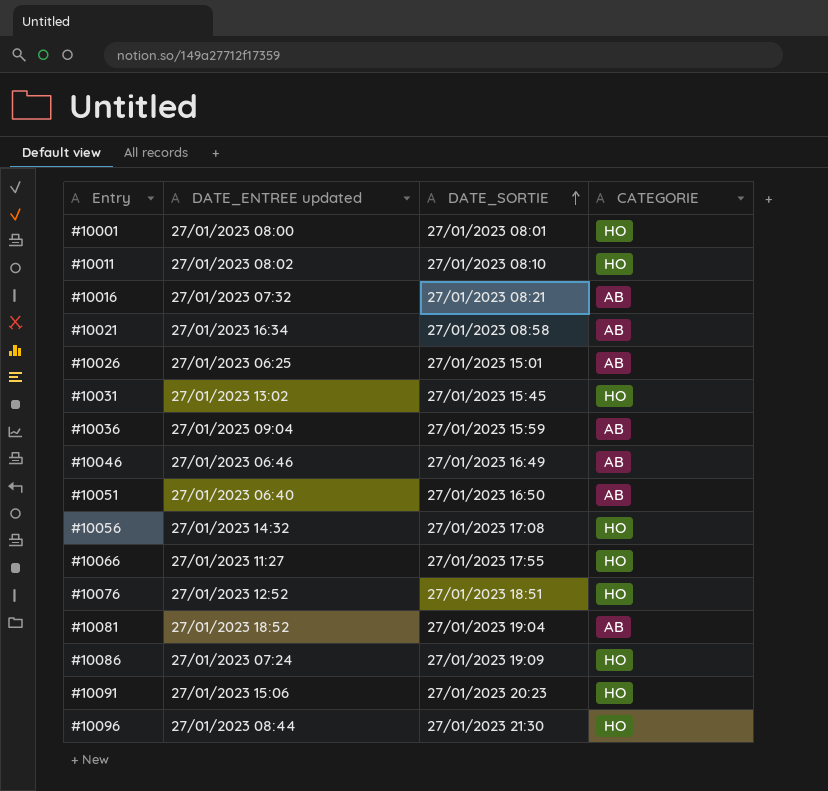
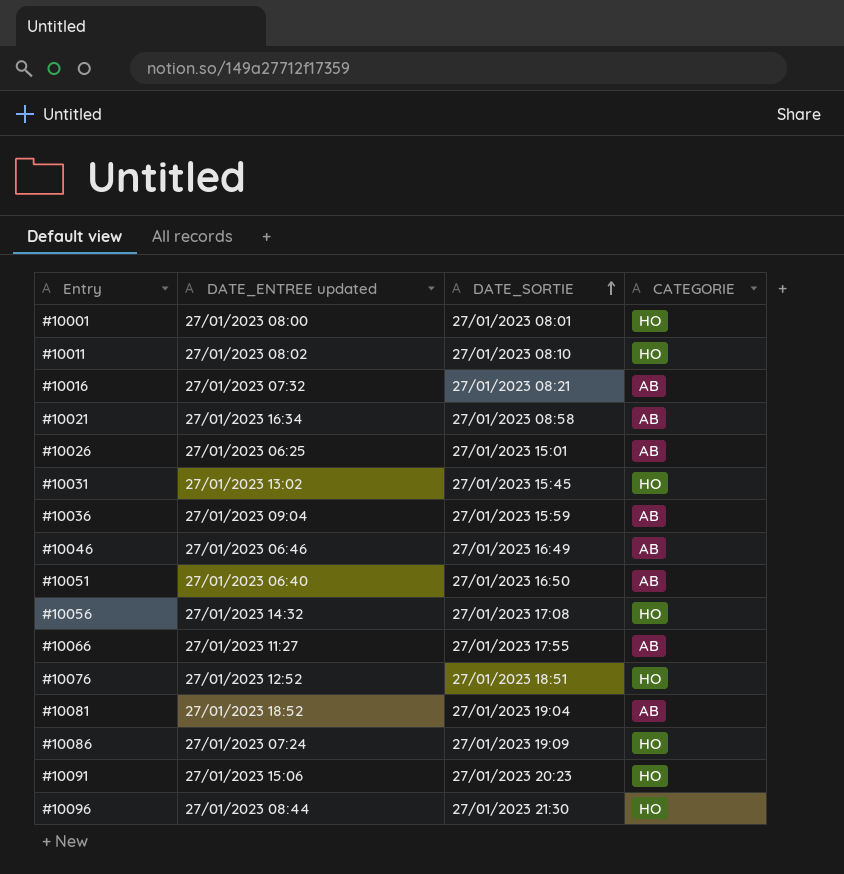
#10066 | CATEGORIE: HO -> AB

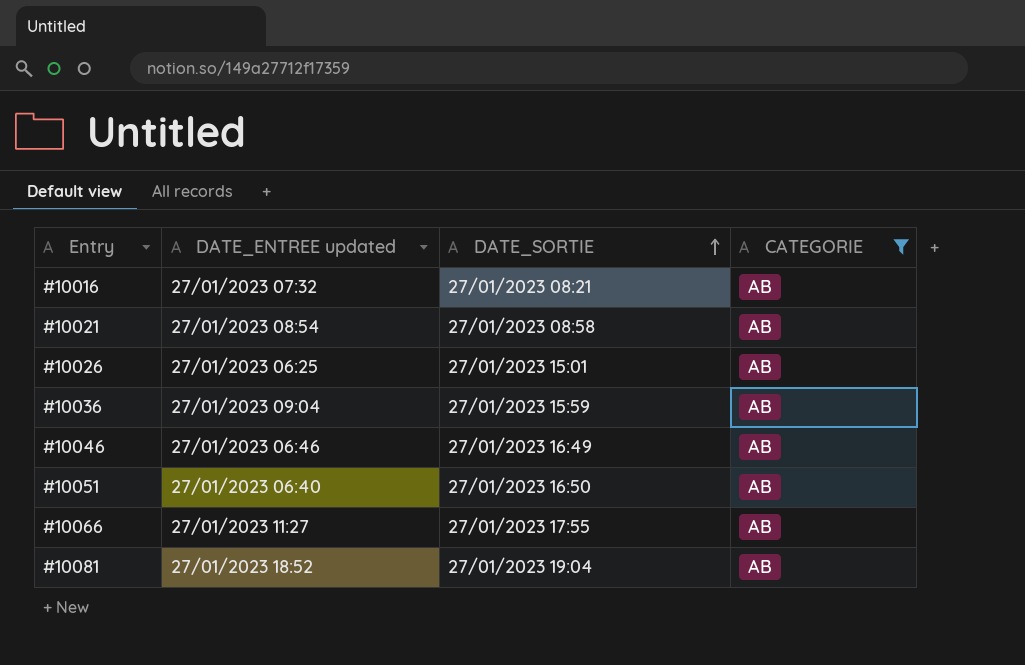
filter: none -> CATEGORIE = AB
#10021 | DATE_ENTREE updated: 27/01/2023 16:34 -> 27/01/2023 08:54

